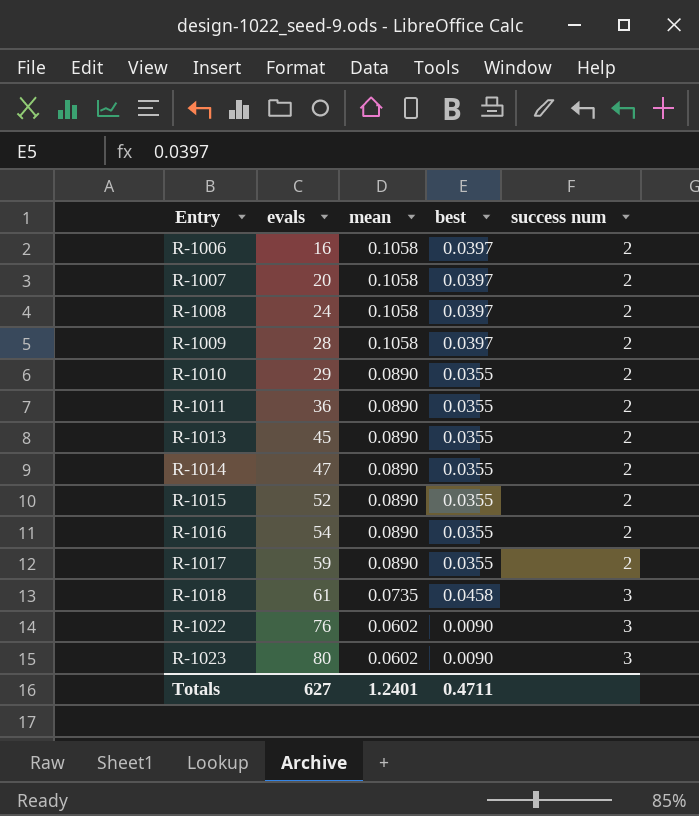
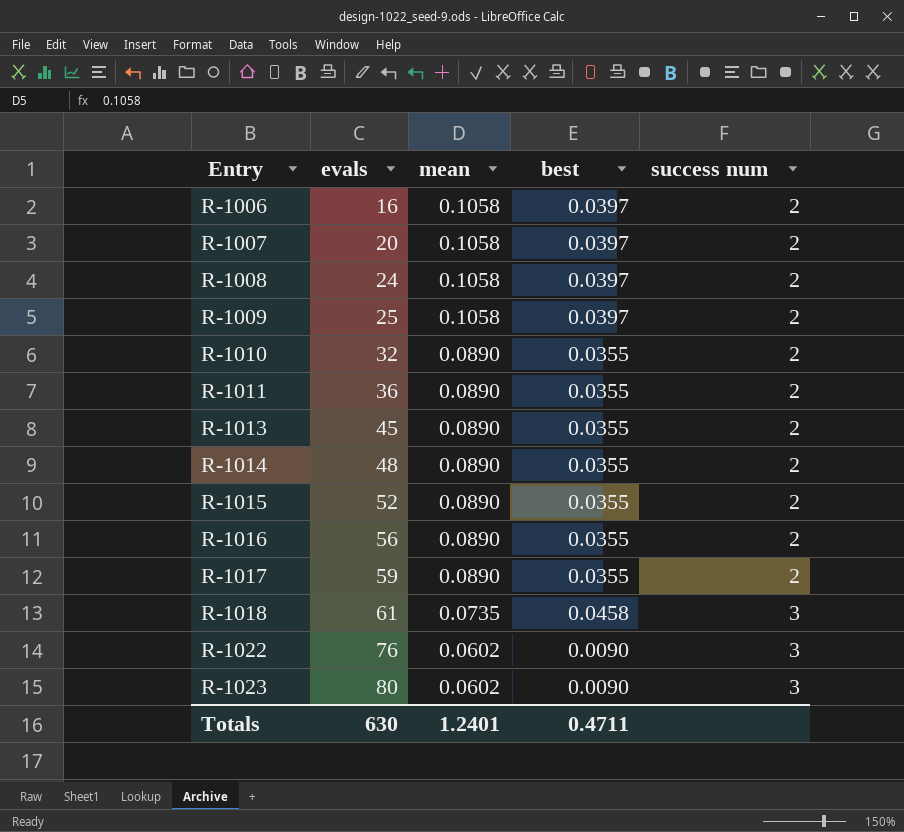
R-1009 | evals: 28 -> 25
R-1010 | evals: 29 -> 32
R-1014 | evals: 47 -> 48
R-1016 | evals: 54 -> 56
Totals | evals: 627 -> 630

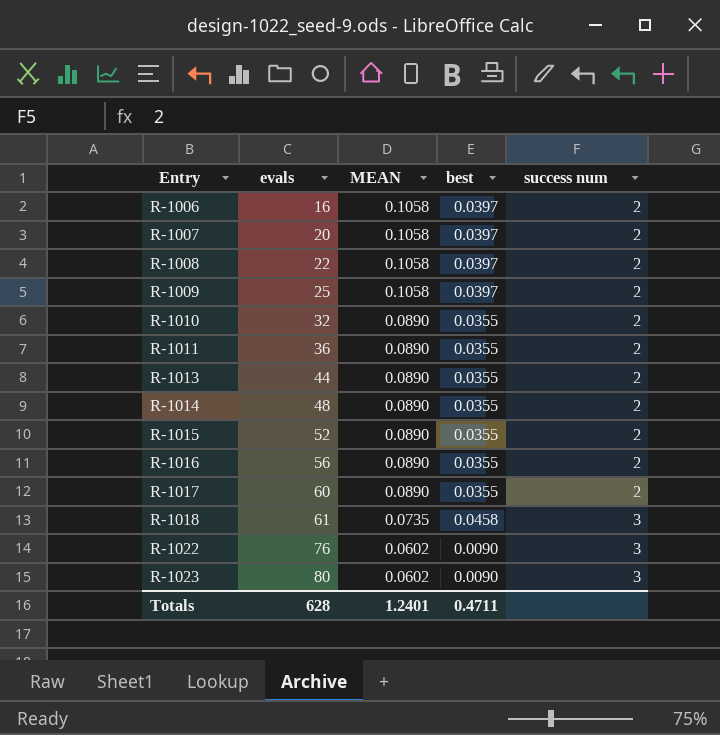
column name: mean -> MEAN
R-1008 | evals: 24 -> 22
R-1013 | evals: 45 -> 44
R-1017 | evals: 59 -> 60
Totals | evals: 630 -> 628

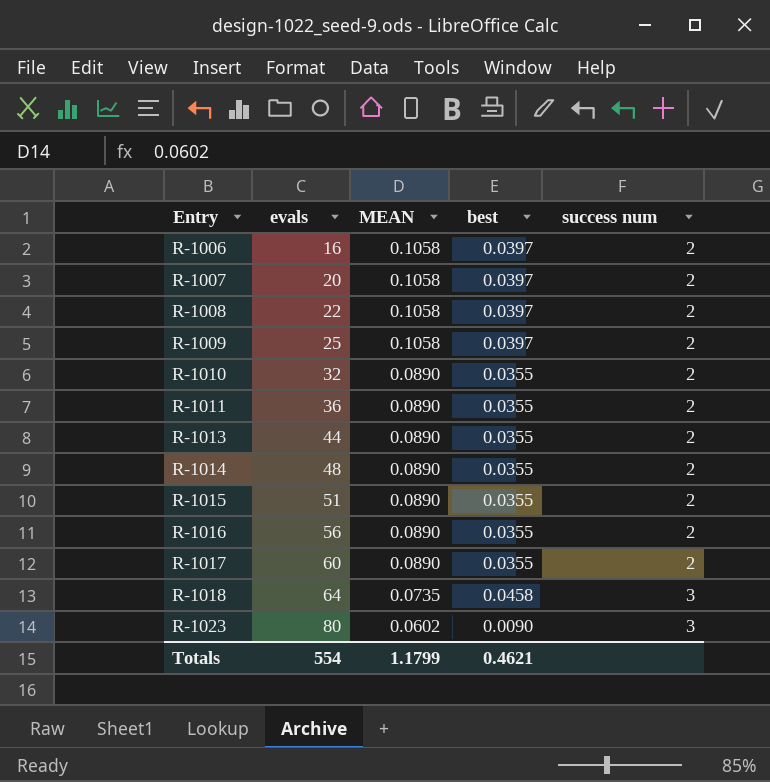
row R-1022: 76 | 0.0602 | 0.0090 | 3 -> none
R-1015 | evals: 52 -> 51
R-1018 | evals: 61 -> 64
Totals | evals: 628 -> 554
Totals | MEAN: 1.2401 -> 1.1799
Totals | best: 0.4711 -> 0.4621

